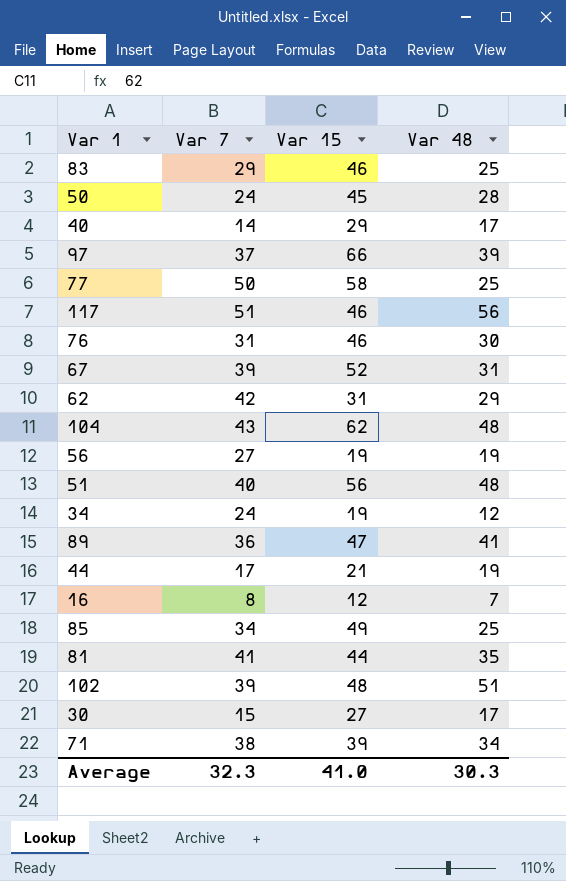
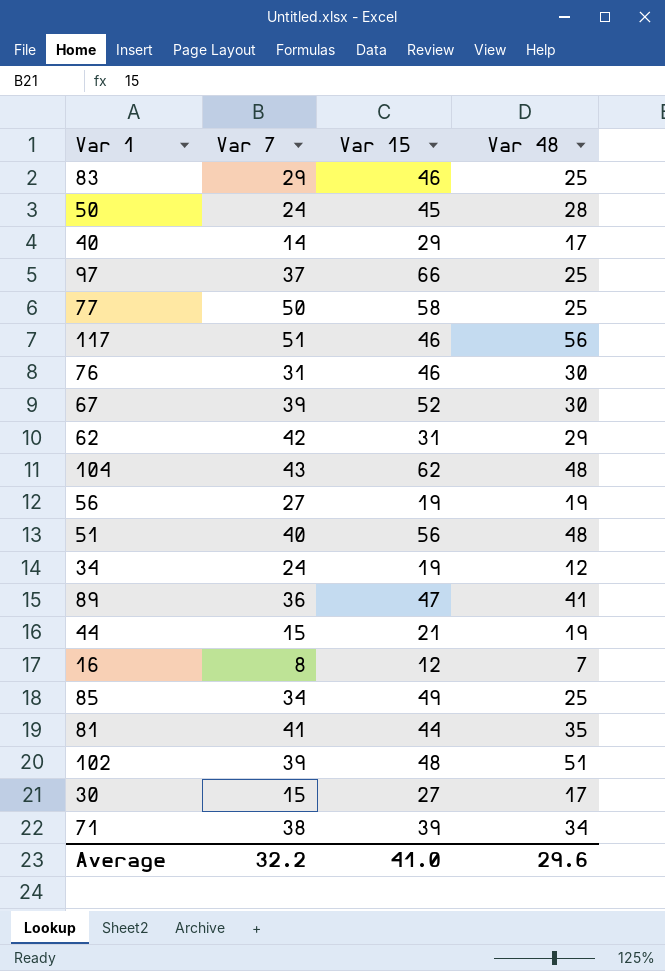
97 | Var 48: 39 -> 25
67 | Var 48: 31 -> 30
44 | Var 7: 17 -> 15
Average | Var 7: 32.3 -> 32.2
Average | Var 48: 30.3 -> 29.6

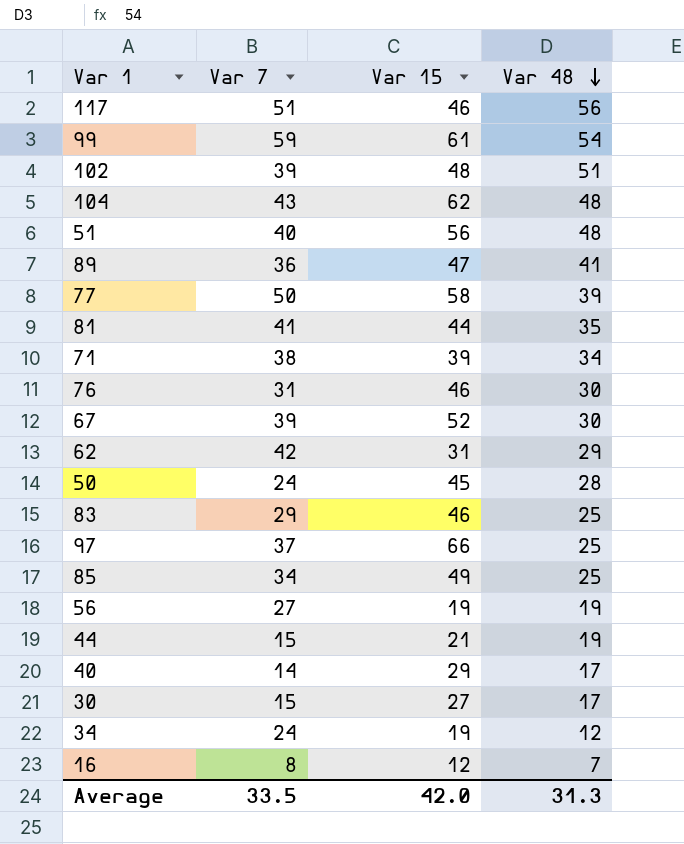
row order: none -> Var 48 descending
row 99: none -> 59 | 61 | 54
77 | Var 48: 25 -> 39
Average | Var 7: 32.2 -> 33.5
Average | Var 15: 41.0 -> 42.0
Average | Var 48: 29.6 -> 31.3

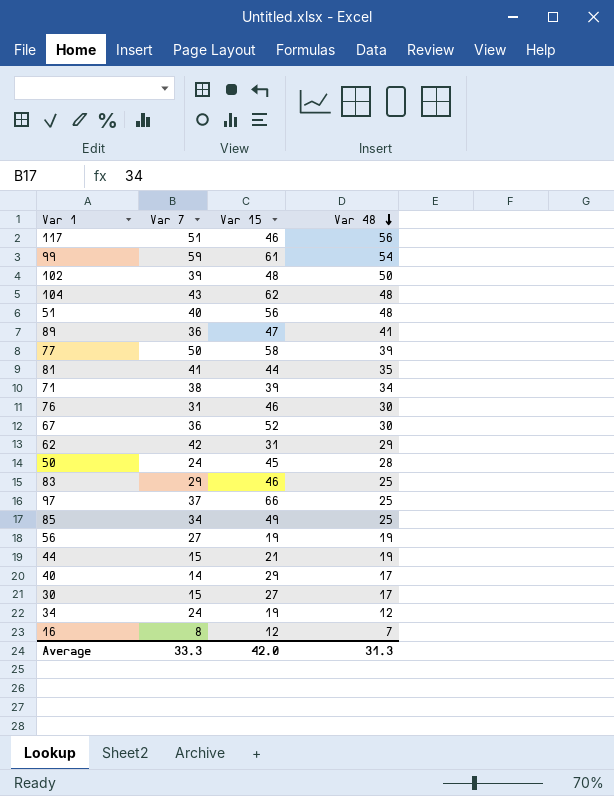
102 | Var 48: 51 -> 50
67 | Var 7: 39 -> 36
Average | Var 7: 33.5 -> 33.3

